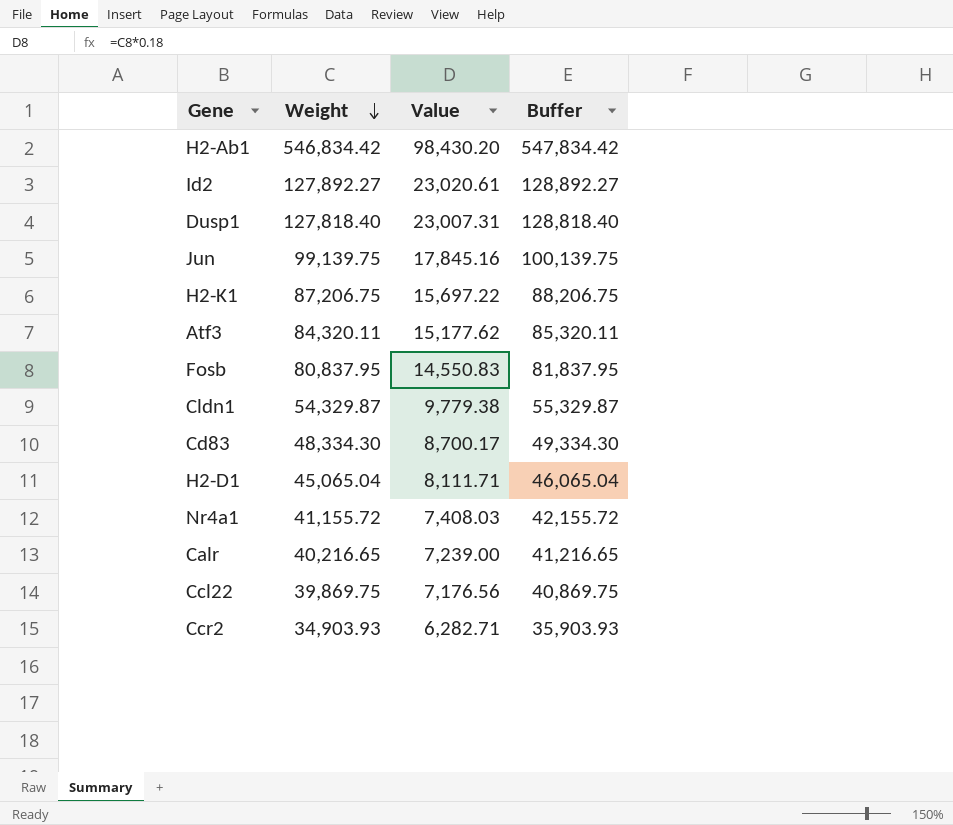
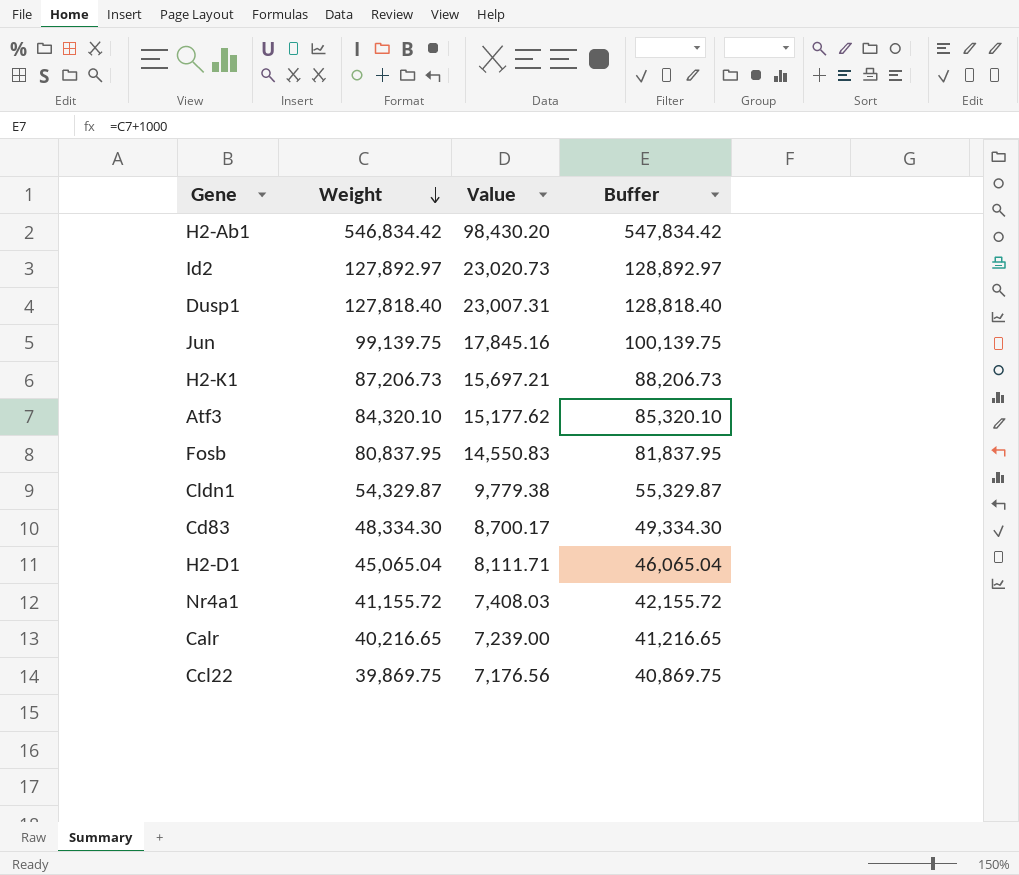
row Ccr2: 34,903.93 | 6,282.71 | 35,903.93 -> none
Id2 | Weight: 127,892.27 -> 127,892.97
Id2 | Value: 23,020.61 -> 23,020.73
Id2 | Buffer: 128,892.27 -> 128,892.97
H2-K1 | Weight: 87,206.75 -> 87,206.73
H2-K1 | Value: 15,697.22 -> 15,697.21
H2-K1 | Buffer: 88,206.75 -> 88,206.73
Atf3 | Weight: 84,320.11 -> 84,320.10
Atf3 | Buffer: 85,320.11 -> 85,320.10

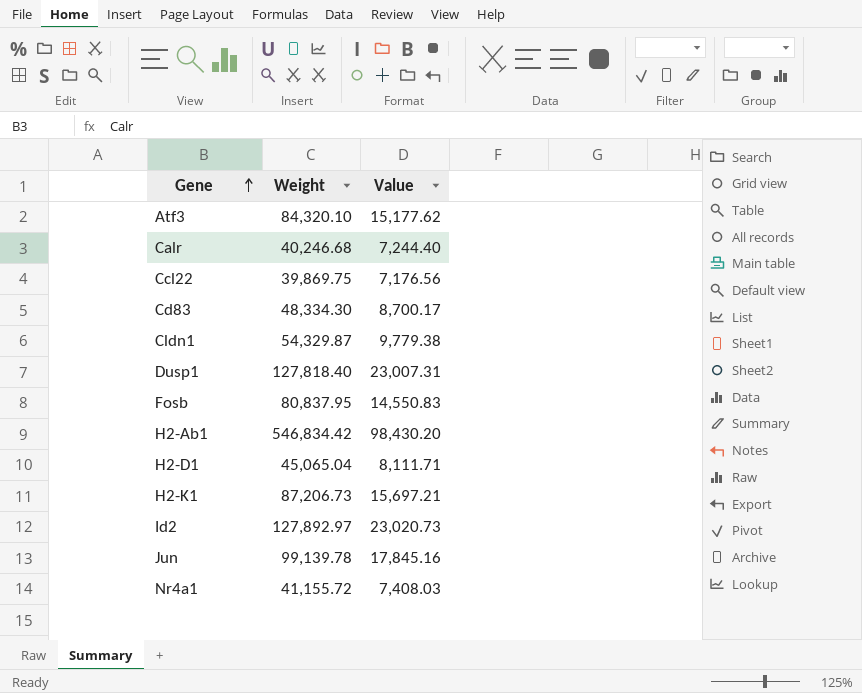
row order: Weight descending -> Gene ascending
column Buffer | formula: [Weight] + 1000 -> none
Calr | Weight: 40,216.65 -> 40,246.68
Calr | Value: 7,239.00 -> 7,244.40
Jun | Weight: 99,139.75 -> 99,139.78

